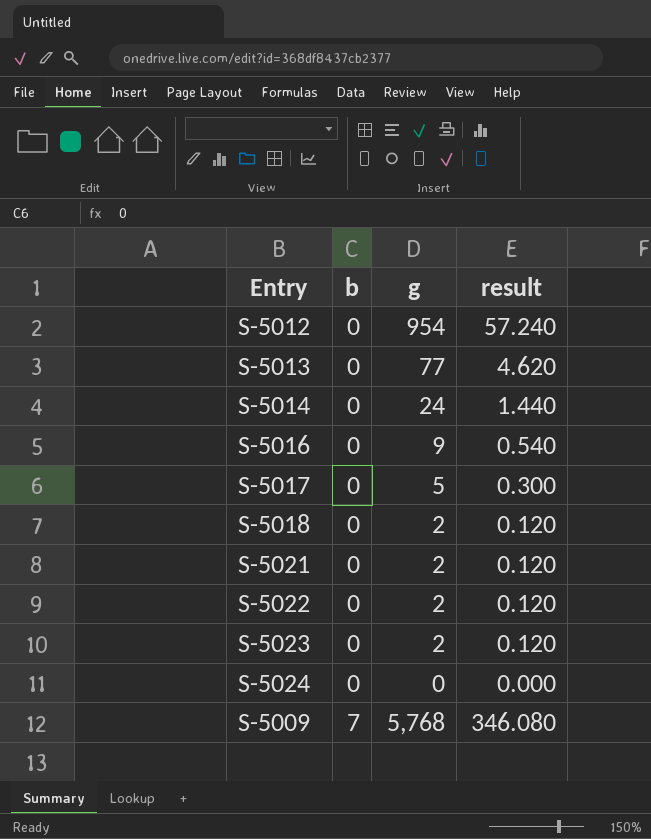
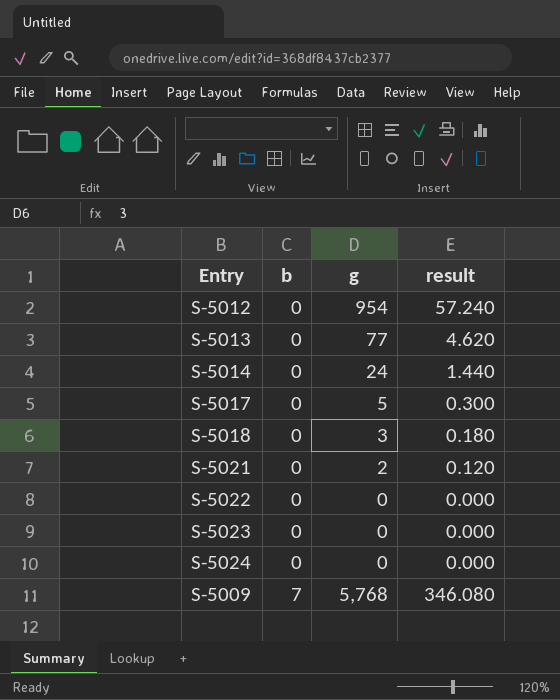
row S-5016: 0 | 9 | 0.540 -> none
S-5018 | g: 2 -> 3
S-5018 | result: 0.120 -> 0.180
S-5022 | g: 2 -> 0
S-5022 | result: 0.120 -> 0.000
S-5023 | g: 2 -> 0
S-5023 | result: 0.120 -> 0.000

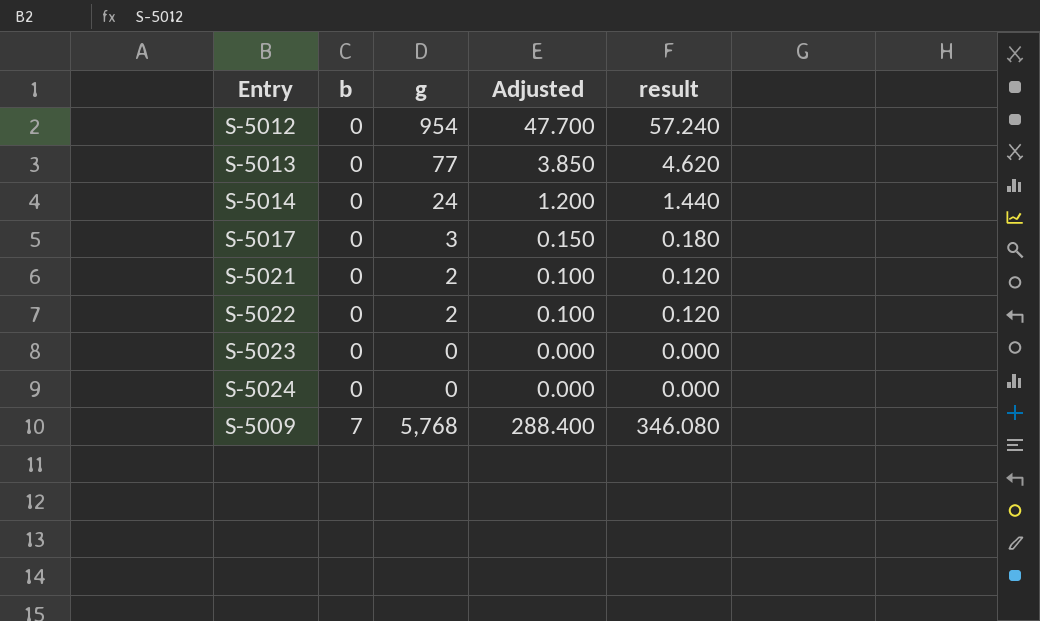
column Adjusted | formula: none -> [g] * 0.05
row S-5018: 0 | 3 | 0.180 -> none
S-5017 | g: 5 -> 3
S-5017 | result: 0.300 -> 0.180
S-5022 | g: 0 -> 2
S-5022 | result: 0.000 -> 0.120

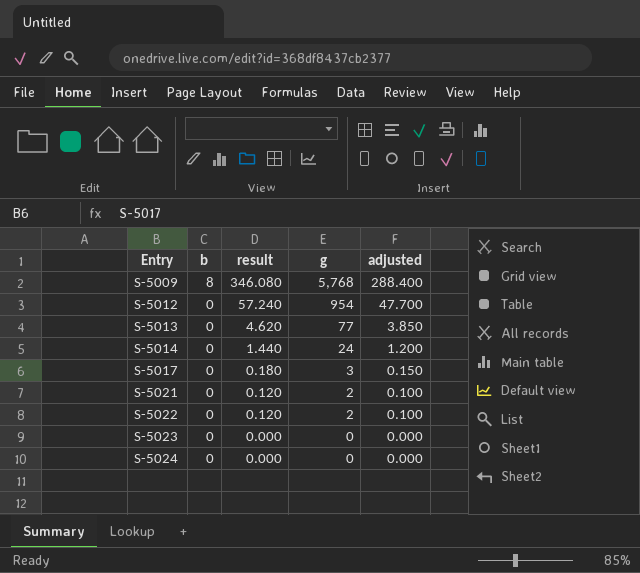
row order: b ascending -> Entry ascending
column result | position: 5 -> 3
column name: Adjusted -> adjusted
S-5009 | b: 7 -> 8

